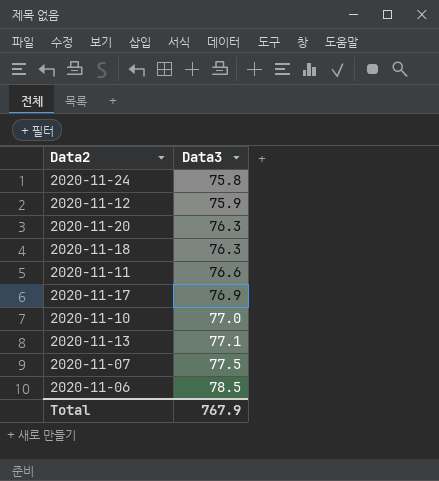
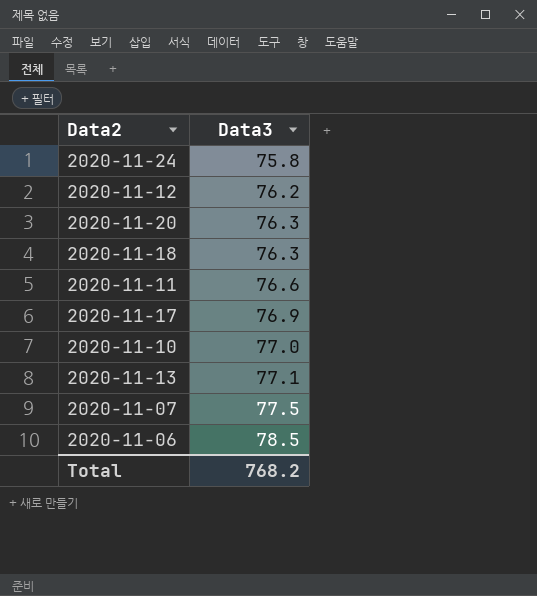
2020-11-12 | Data3: 75.9 -> 76.2
Total | Data3: 767.9 -> 768.2

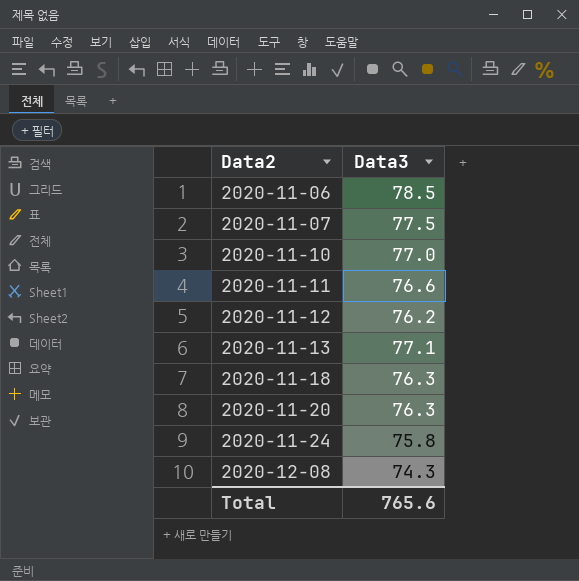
row order: Data3 ascending -> Data2 ascending
row 2020-11-17: 76.9 -> none
row 2020-12-08: none -> 74.3
Total | Data3: 768.2 -> 765.6

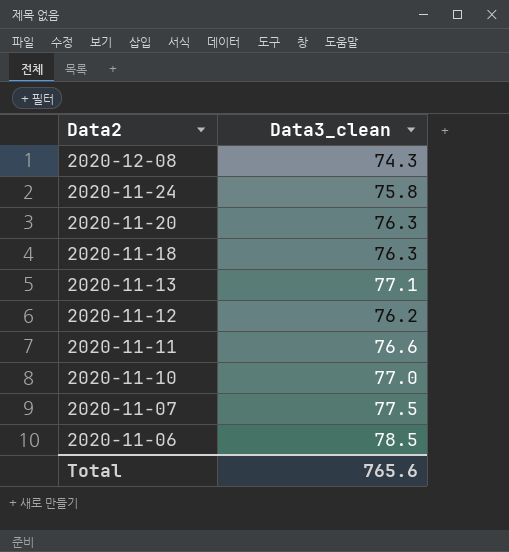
row order: Data2 ascending -> Data2 descending
column name: Data3 -> Data3_clean

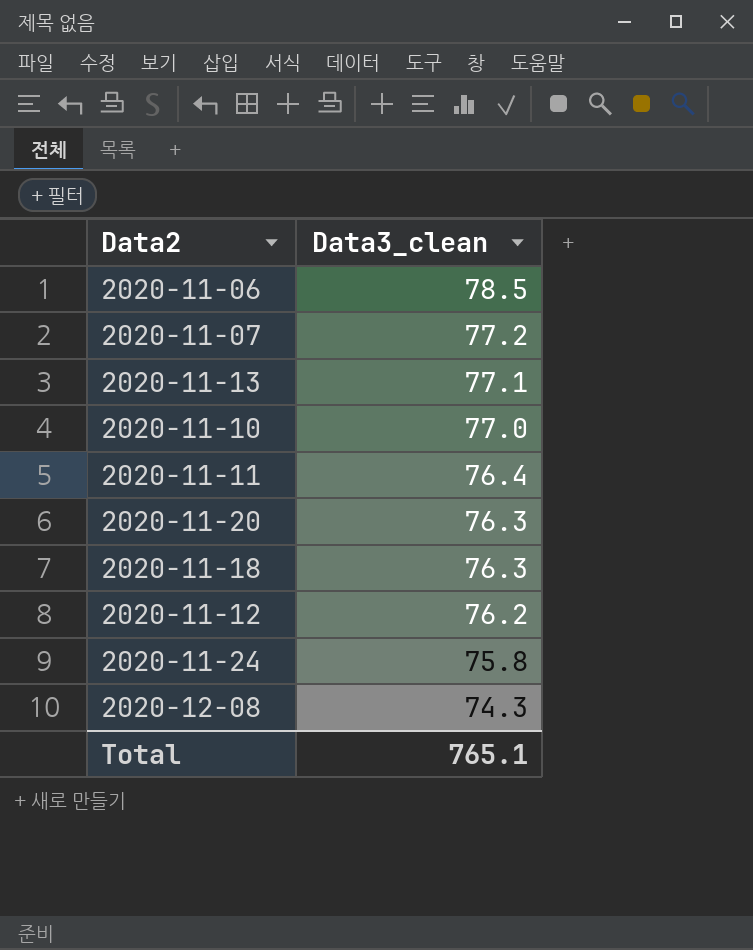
row order: Data2 descending -> Data3_clean descending
2020-11-07 | Data3_clean: 77.5 -> 77.2
2020-11-11 | Data3_clean: 76.6 -> 76.4
Total | Data3_clean: 765.6 -> 765.1

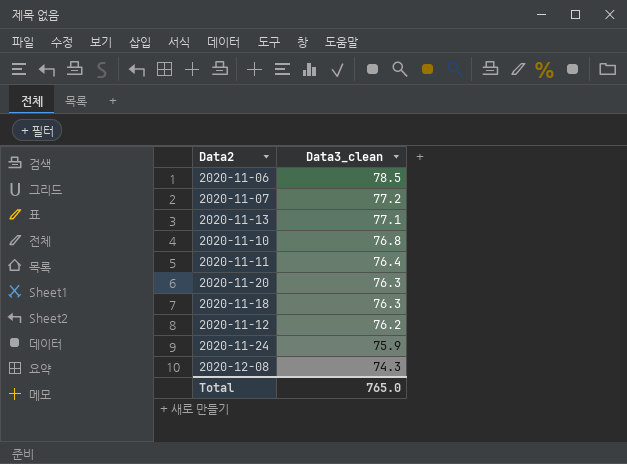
2020-11-10 | Data3_clean: 77.0 -> 76.8
2020-11-24 | Data3_clean: 75.8 -> 75.9
Total | Data3_clean: 765.1 -> 765.0

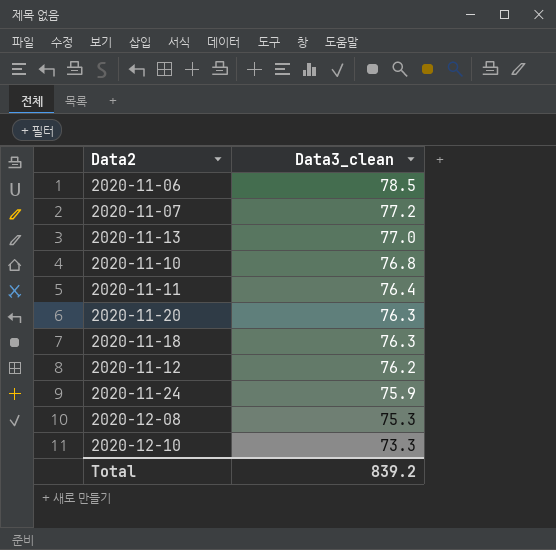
2020-11-13 | Data3_clean: 77.1 -> 77.0
2020-12-08 | Data3_clean: 74.3 -> 75.3
row 2020-12-10: none -> 73.3
Total | Data3_clean: 765.0 -> 839.2

